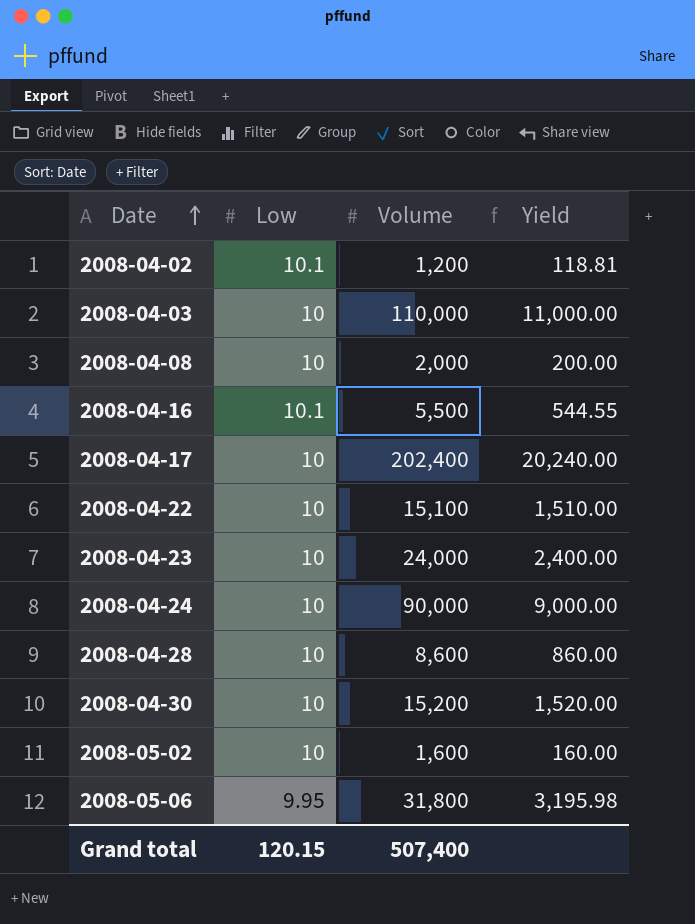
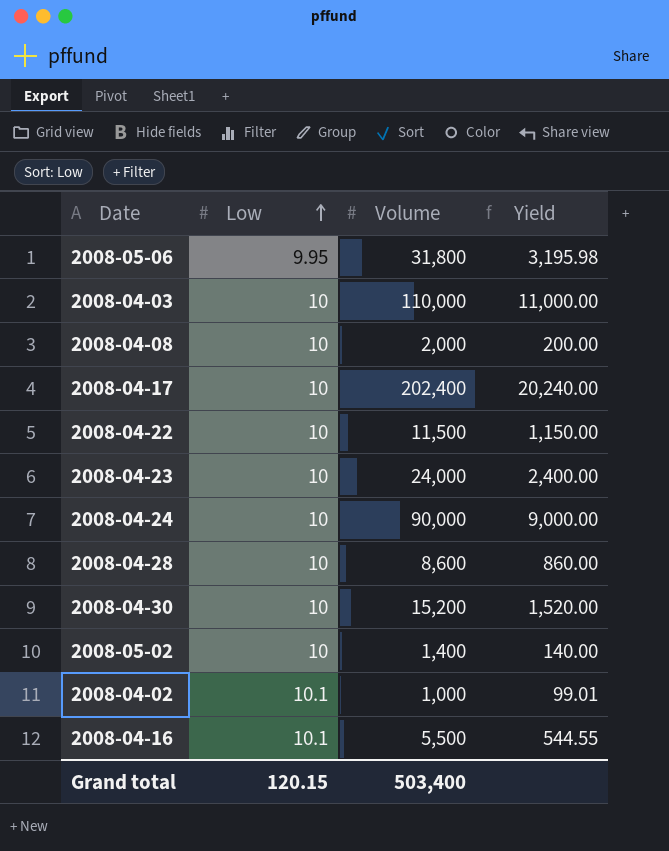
row order: Date ascending -> Low ascending
2008-04-22 | Volume: 15,100 -> 11,500
2008-04-22 | Yield: 1,510.00 -> 1,150.00
2008-05-02 | Volume: 1,600 -> 1,400
2008-05-02 | Yield: 160.00 -> 140.00
2008-04-02 | Volume: 1,200 -> 1,000
2008-04-02 | Yield: 118.81 -> 99.01
Grand total | Volume: 507,400 -> 503,400

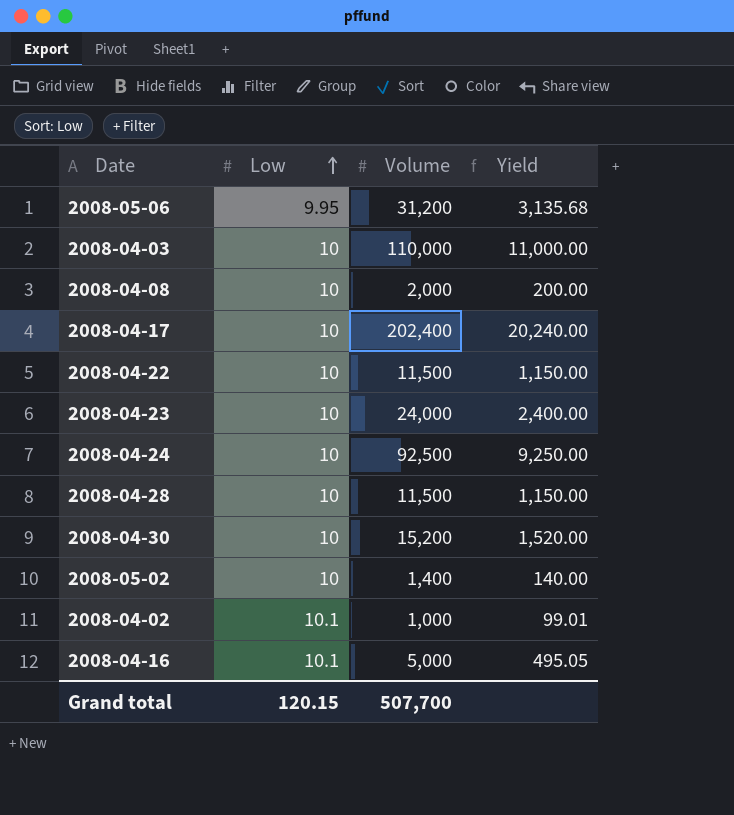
2008-05-06 | Volume: 31,800 -> 31,200
2008-05-06 | Yield: 3,195.98 -> 3,135.68
2008-04-24 | Volume: 90,000 -> 92,500
2008-04-24 | Yield: 9,000.00 -> 9,250.00
2008-04-28 | Volume: 8,600 -> 11,500
2008-04-28 | Yield: 860.00 -> 1,150.00
2008-04-16 | Volume: 5,500 -> 5,000
2008-04-16 | Yield: 544.55 -> 495.05
Grand total | Volume: 503,400 -> 507,700

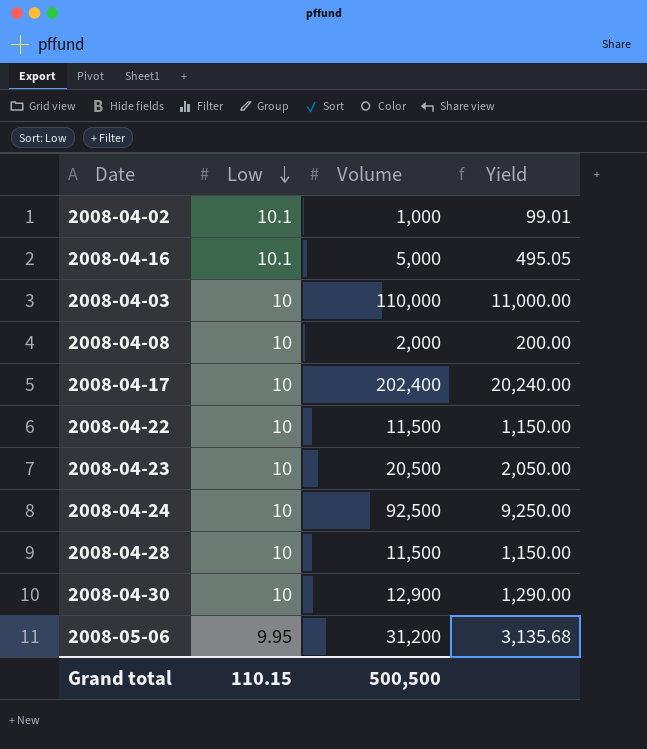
row order: Low ascending -> Low descending
row 2008-05-02: 10 | 1,400 | 140.00 -> none
2008-04-23 | Volume: 24,000 -> 20,500
2008-04-23 | Yield: 2,400.00 -> 2,050.00
2008-04-30 | Volume: 15,200 -> 12,900
2008-04-30 | Yield: 1,520.00 -> 1,290.00
Grand total | Low: 120.15 -> 110.15
Grand total | Volume: 507,700 -> 500,500

